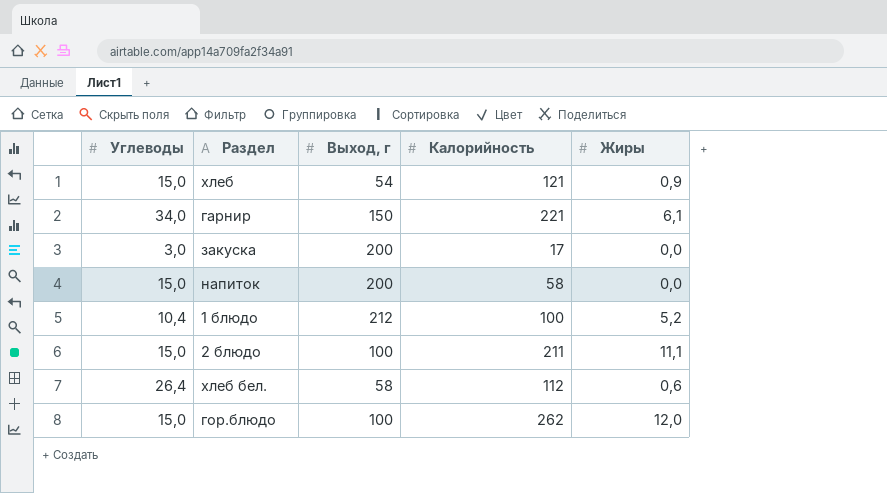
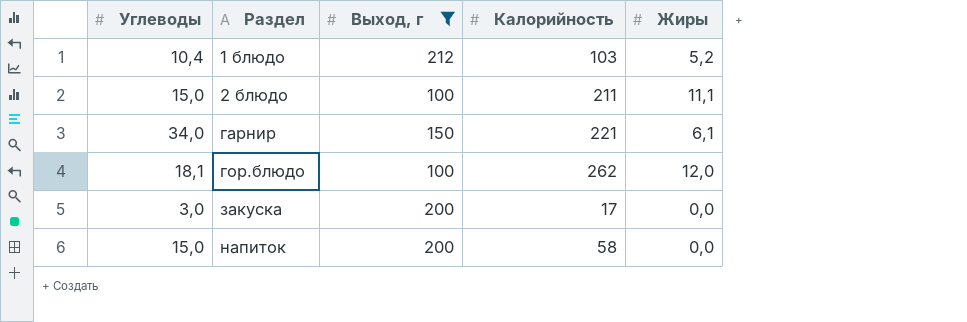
filter: none -> Выход, г >= 100
row order: none -> Раздел ascending
1 блюдо | Калорийность: 100 -> 103
гор.блюдо | Углеводы: 15,0 -> 18,1

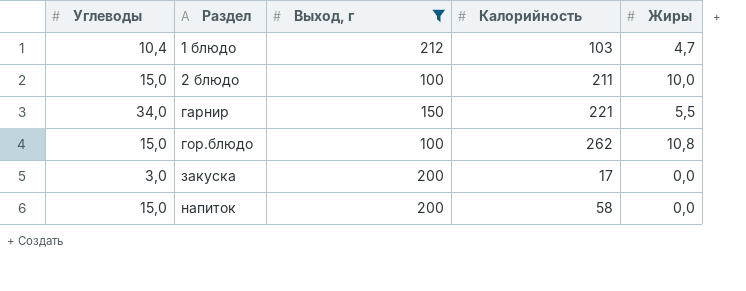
1 блюдо | Жиры: 5,2 -> 4,7
2 блюдо | Жиры: 11,1 -> 10,0
гарнир | Жиры: 6,1 -> 5,5
гор.блюдо | Углеводы: 18,1 -> 15,0
гор.блюдо | Жиры: 12,0 -> 10,8

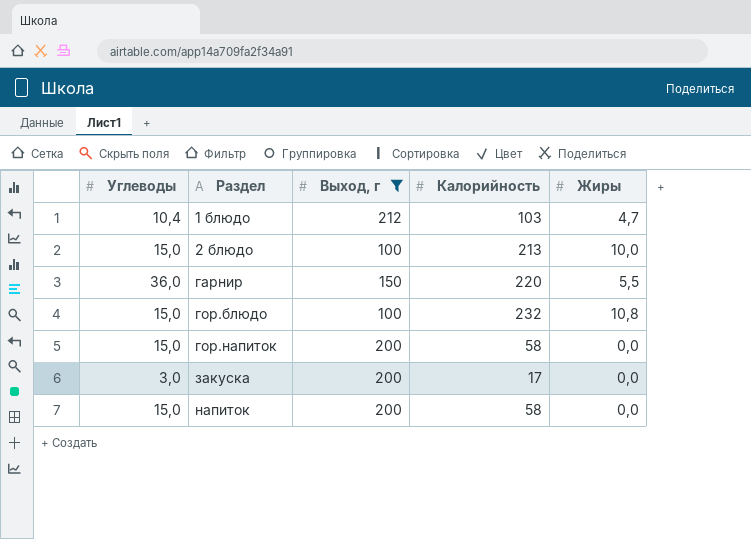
2 блюдо | Калорийность: 211 -> 213
гарнир | Углеводы: 34,0 -> 36,0
гарнир | Калорийность: 221 -> 220
гор.блюдо | Калорийность: 262 -> 232
row гор.напиток: none -> 15,0 | 200 | 58 | 0,0

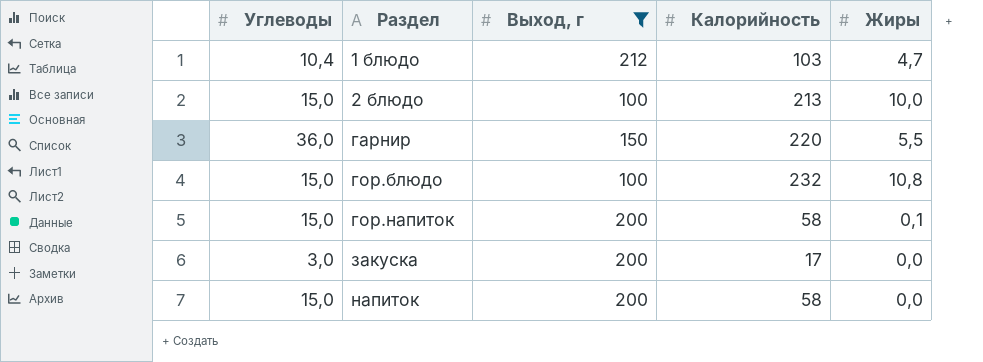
гор.напиток | Жиры: 0,0 -> 0,1

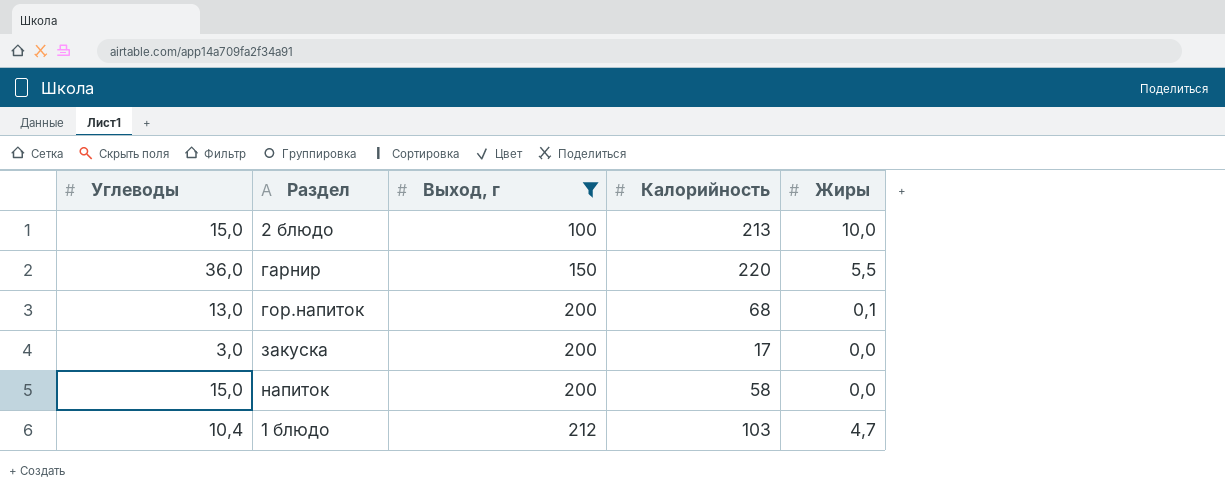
row order: Раздел ascending -> Выход, г ascending
row гор.блюдо: 15,0 | 100 | 232 | 10,8 -> none
гор.напиток | Углеводы: 15,0 -> 13,0
гор.напиток | Калорийность: 58 -> 68

